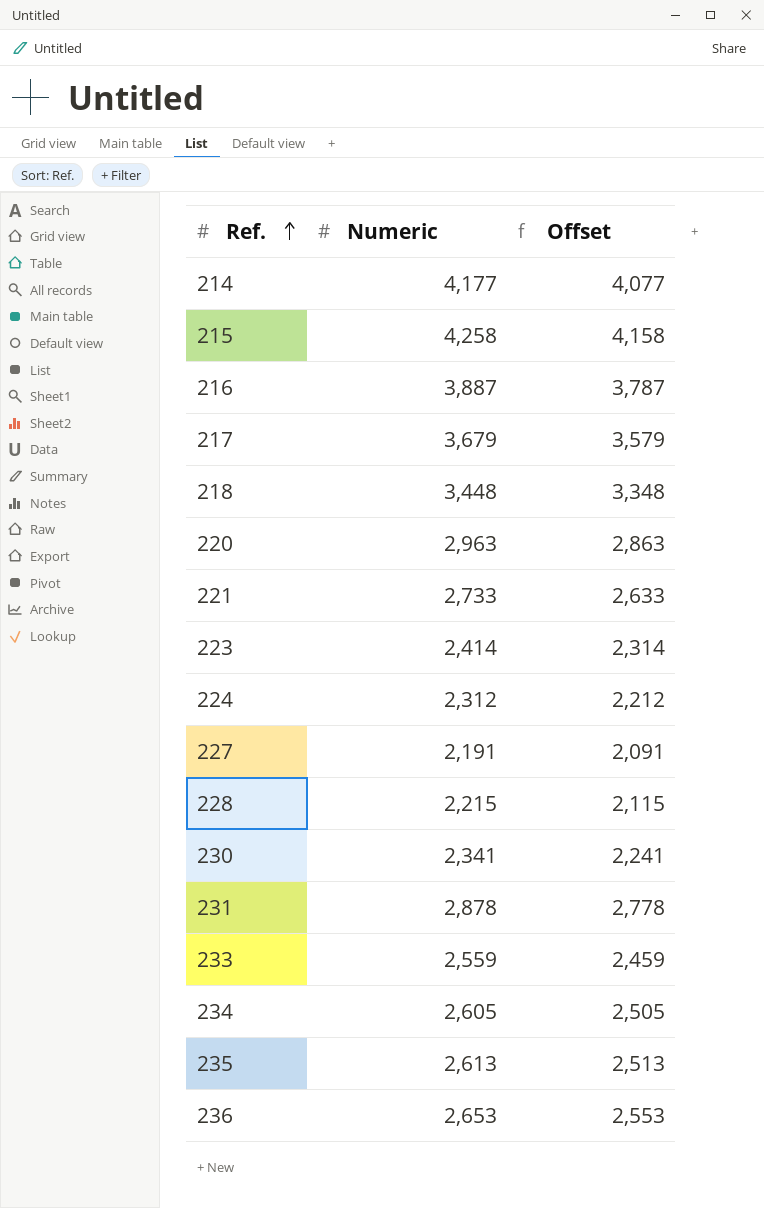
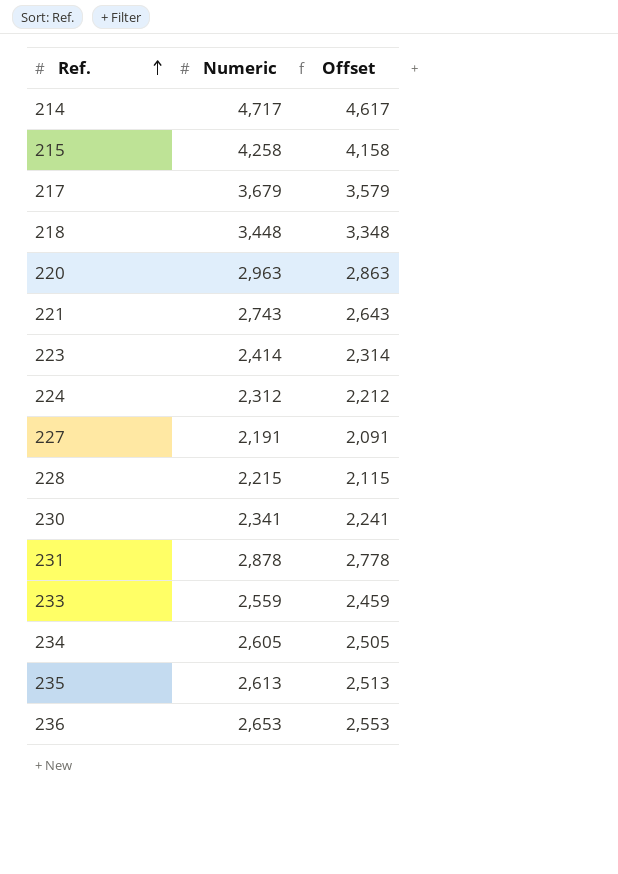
row 216: 3,887 | 3,787 -> none
214 | Numeric: 4,177 -> 4,717
214 | Offset: 4,077 -> 4,617
221 | Numeric: 2,733 -> 2,743
221 | Offset: 2,633 -> 2,643

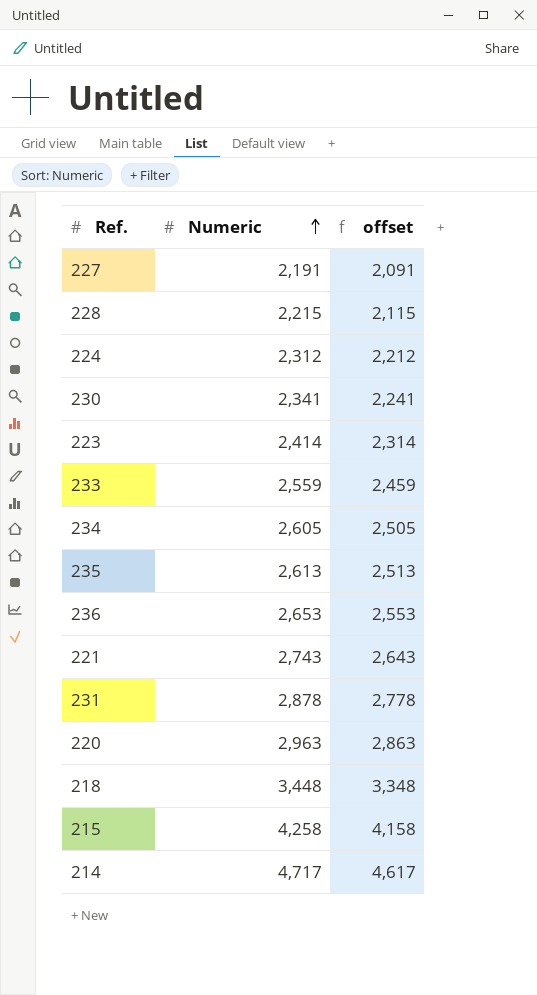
row order: Ref. ascending -> Numeric ascending
column name: Offset -> offset
row 217: 3,679 | 3,579 -> none

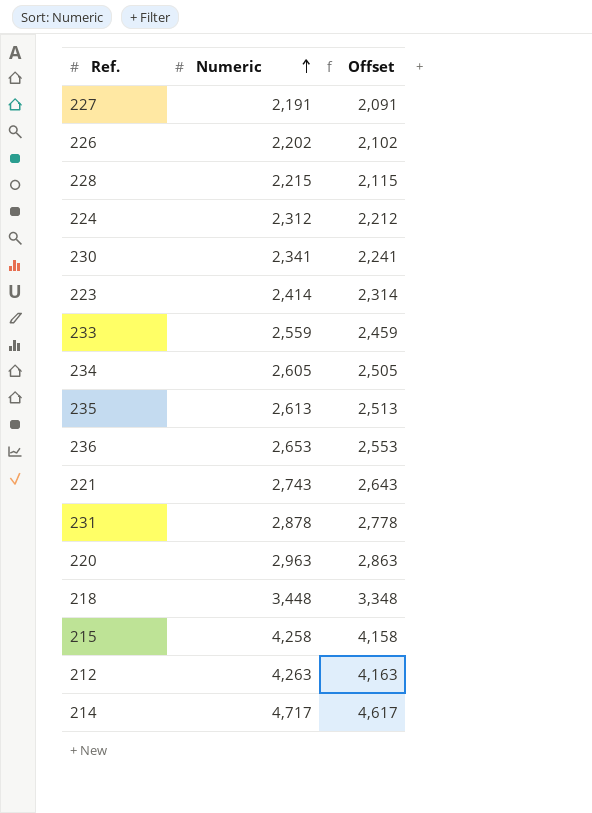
column name: offset -> Offset
row 226: none -> 2,202 | 2,102
row 212: none -> 4,263 | 4,163

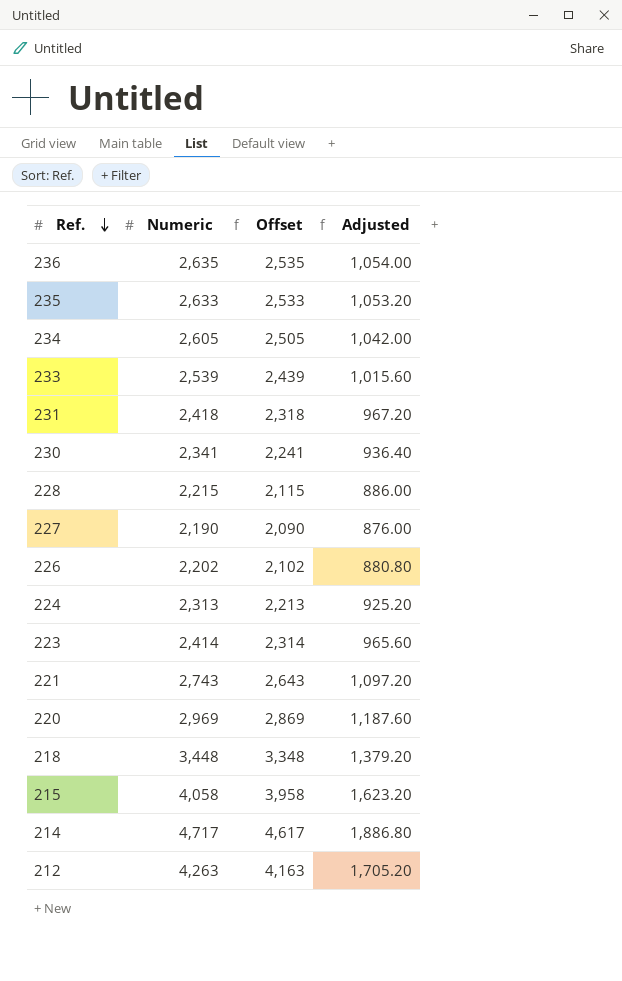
row order: Numeric ascending -> Ref. descending
column Adjusted | formula: none -> [Numeric] * 0.4
236 | Numeric: 2,653 -> 2,635
236 | Offset: 2,553 -> 2,535
235 | Numeric: 2,613 -> 2,633
235 | Offset: 2,513 -> 2,533
233 | Numeric: 2,559 -> 2,539
233 | Offset: 2,459 -> 2,439
231 | Numeric: 2,878 -> 2,418
231 | Offset: 2,778 -> 2,318
227 | Numeric: 2,191 -> 2,190
227 | Offset: 2,091 -> 2,090
224 | Numeric: 2,312 -> 2,313
224 | Offset: 2,212 -> 2,213
220 | Numeric: 2,963 -> 2,969
220 | Offset: 2,863 -> 2,869
215 | Numeric: 4,258 -> 4,058
215 | Offset: 4,158 -> 3,958

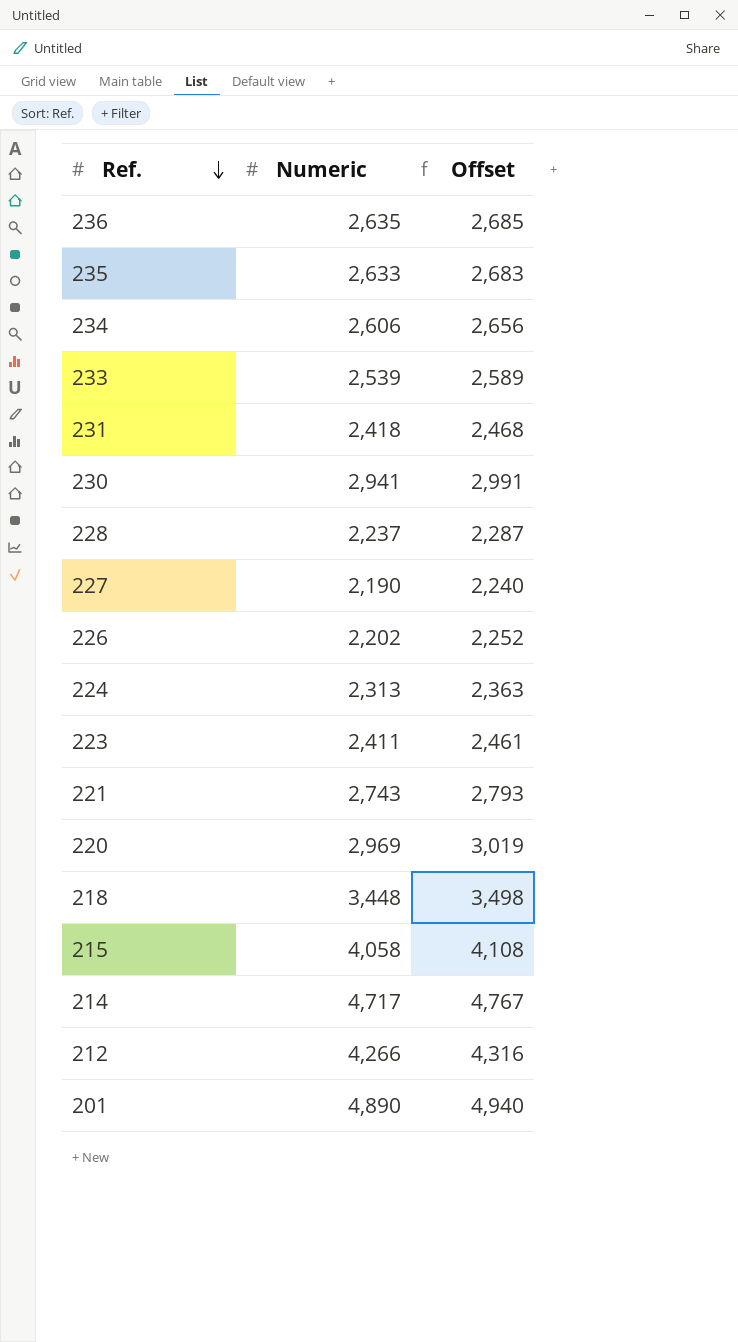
column Adjusted | formula: [Numeric] * 0.4 -> none
column Offset | formula: [Numeric] - 100 -> [Numeric] + 50
234 | Numeric: 2,605 -> 2,606
230 | Numeric: 2,341 -> 2,941
228 | Numeric: 2,215 -> 2,237
223 | Numeric: 2,414 -> 2,411
212 | Numeric: 4,263 -> 4,266
row 201: none -> 4,890 | 4,940

